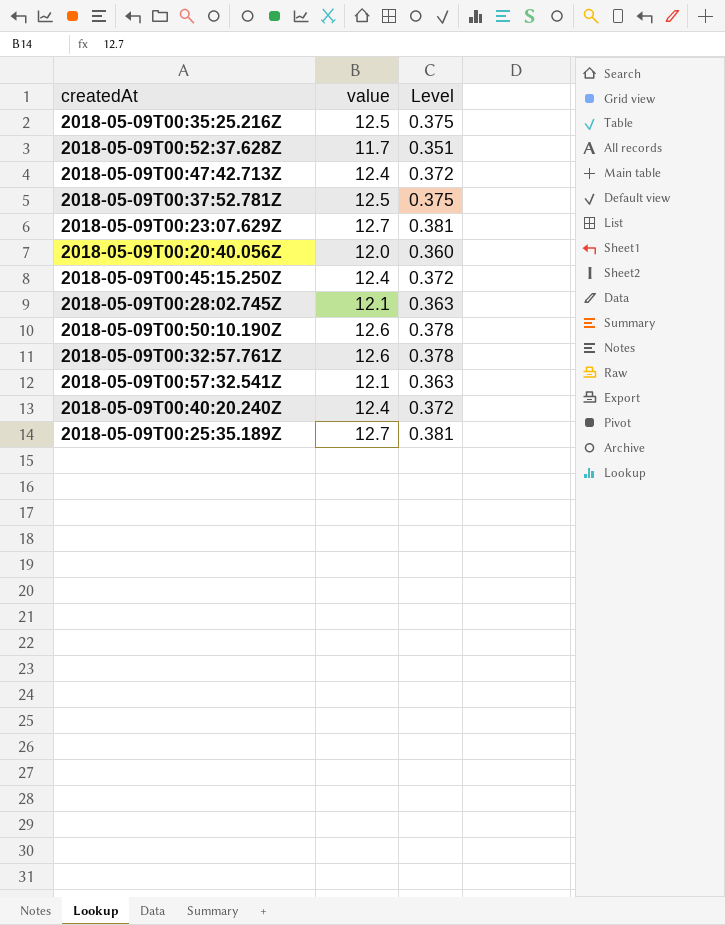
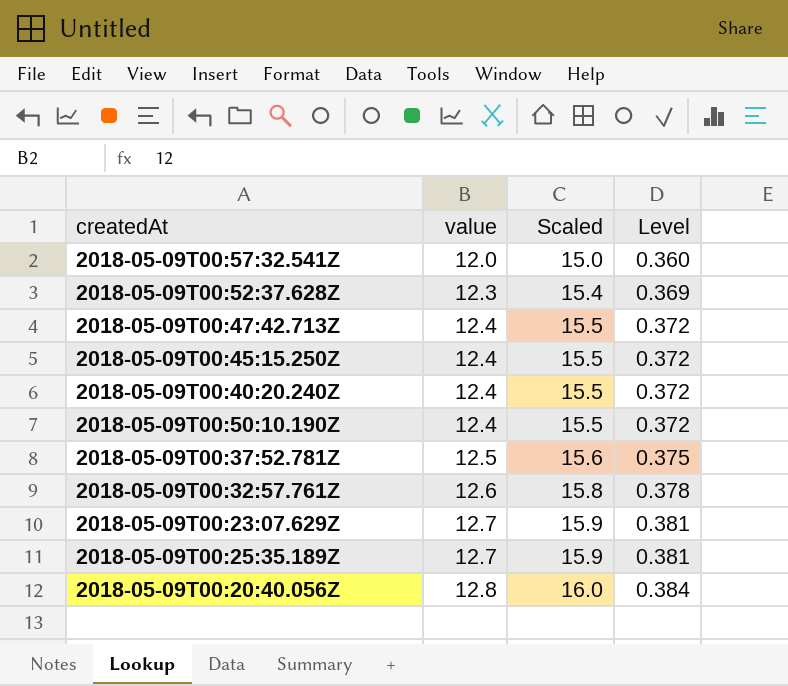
row order: none -> value ascending
column Scaled | formula: none -> [value] * 1.25
row 2018-05-09T00:35:25.216Z: 12.5 | 0.375 -> none
row 2018-05-09T00:28:02.745Z: 12.1 | 0.363 -> none
2018-05-09T00:57:32.541Z | value: 12.1 -> 12.0
2018-05-09T00:57:32.541Z | Level: 0.363 -> 0.360
2018-05-09T00:52:37.628Z | value: 11.7 -> 12.3
2018-05-09T00:52:37.628Z | Level: 0.351 -> 0.369
2018-05-09T00:50:10.190Z | value: 12.6 -> 12.4
2018-05-09T00:50:10.190Z | Level: 0.378 -> 0.372
2018-05-09T00:20:40.056Z | value: 12.0 -> 12.8
2018-05-09T00:20:40.056Z | Level: 0.360 -> 0.384

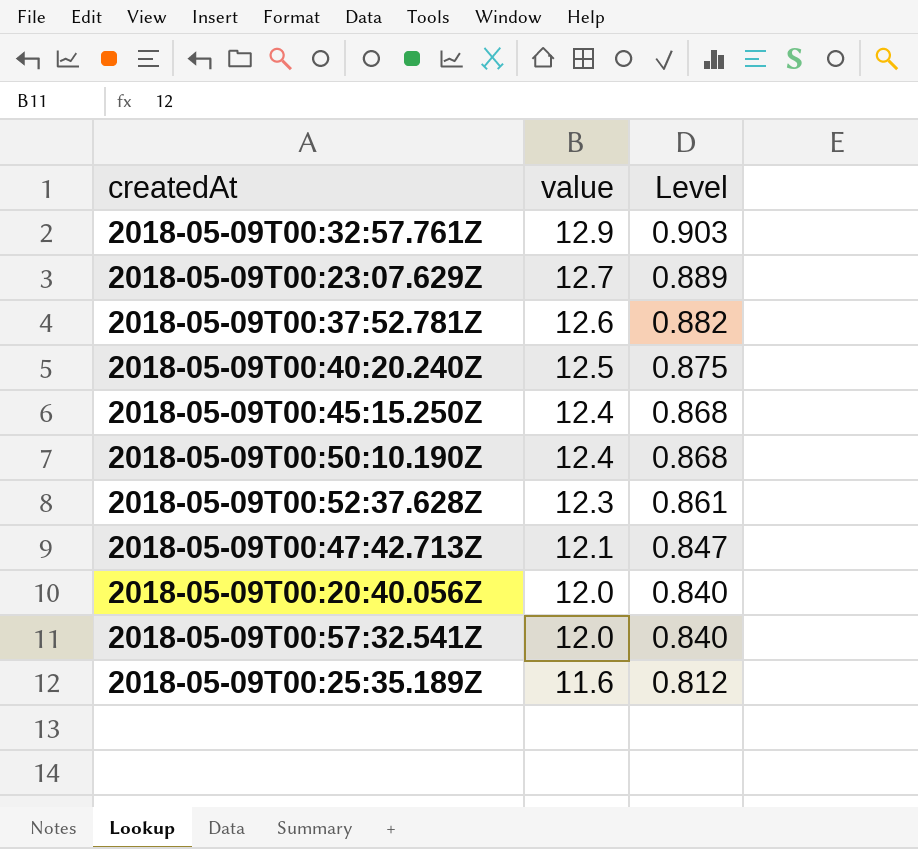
row order: value ascending -> value descending
column Scaled | formula: [value] * 1.25 -> none
column Level | formula: [value] * 0.03 -> [value] * 0.07
2018-05-09T00:32:57.761Z | value: 12.6 -> 12.9
2018-05-09T00:37:52.781Z | value: 12.5 -> 12.6
2018-05-09T00:40:20.240Z | value: 12.4 -> 12.5
2018-05-09T00:47:42.713Z | value: 12.4 -> 12.1
2018-05-09T00:20:40.056Z | value: 12.8 -> 12.0
2018-05-09T00:25:35.189Z | value: 12.7 -> 11.6

